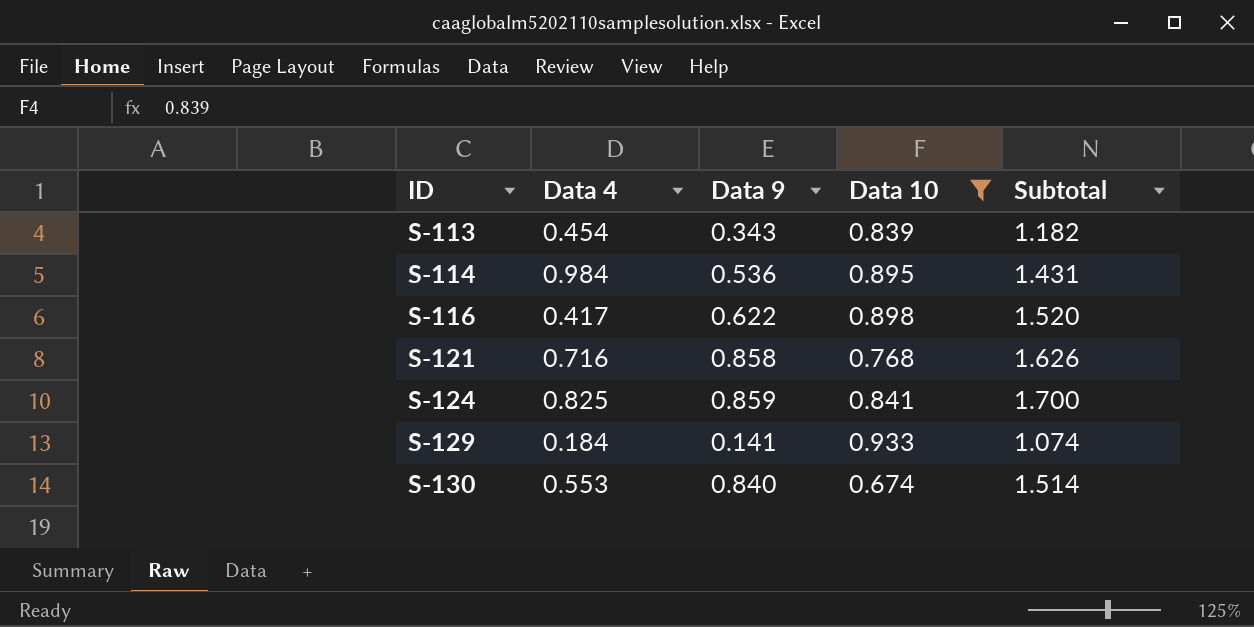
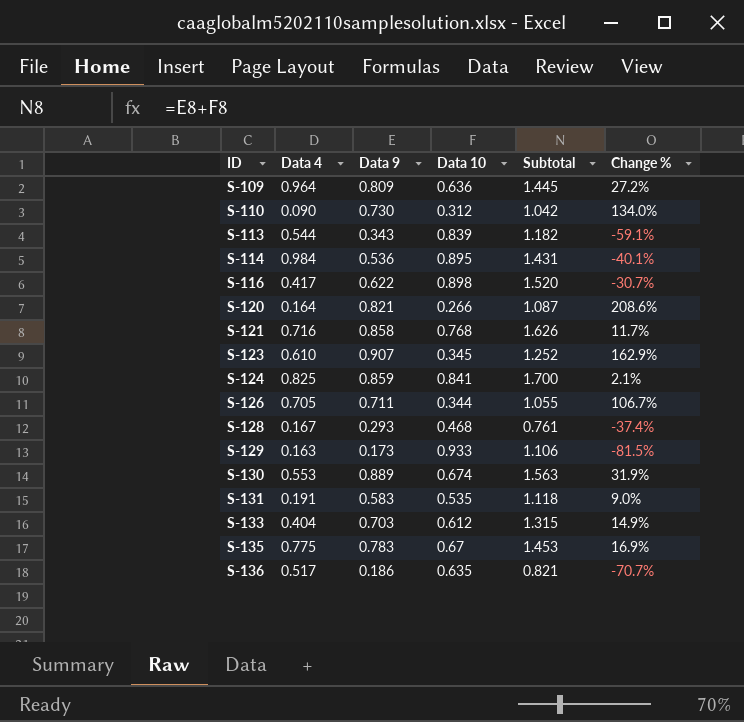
filter: Data 10 >= 0.674 -> none
column Change % | formula: none -> ([Data 9] - [Data 10]) / [Data 10]
S-113 | Data 4: 0.454 -> 0.544
S-129 | Data 4: 0.184 -> 0.163
S-129 | Data 9: 0.141 -> 0.173
S-129 | Subtotal: 1.074 -> 1.106
S-130 | Data 9: 0.840 -> 0.889
S-130 | Subtotal: 1.514 -> 1.563

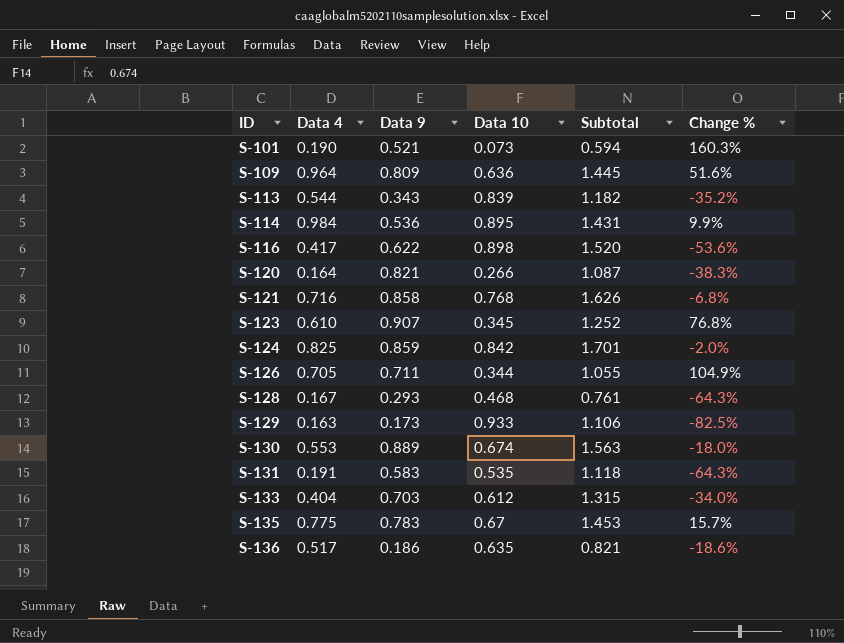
column Change % | formula: ([Data 9] - [Data 10]) / [Data 10] -> ([Data 4] - [Data 10]) / [Data 10]
row S-110: 0.090 | 0.730 | 0.312 | 1.042 | 134.0% -> none
row S-101: none -> 0.190 | 0.521 | 0.073 | 0.594 | 160.3%
S-124 | Data 10: 0.841 -> 0.842
S-124 | Subtotal: 1.700 -> 1.701

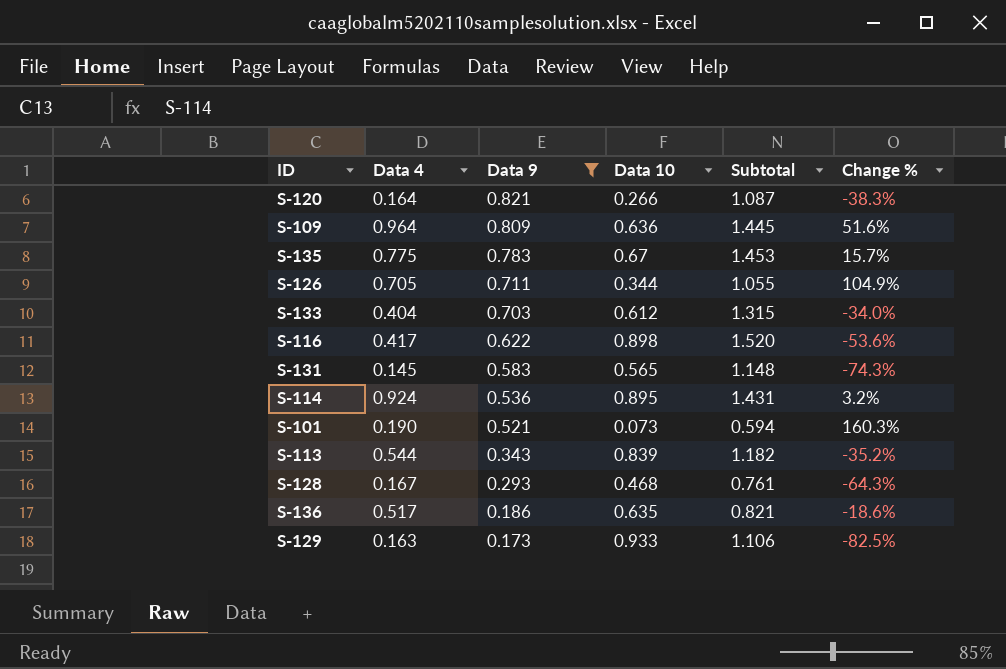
filter: none -> Data 9 <= 0.821
row order: ID ascending -> Data 9 descending
S-131 | Data 4: 0.191 -> 0.145
S-131 | Data 10: 0.535 -> 0.565
S-131 | Subtotal: 1.118 -> 1.148
S-131 | Change %: -64.3% -> -74.3%
S-114 | Data 4: 0.984 -> 0.924
S-114 | Change %: 9.9% -> 3.2%

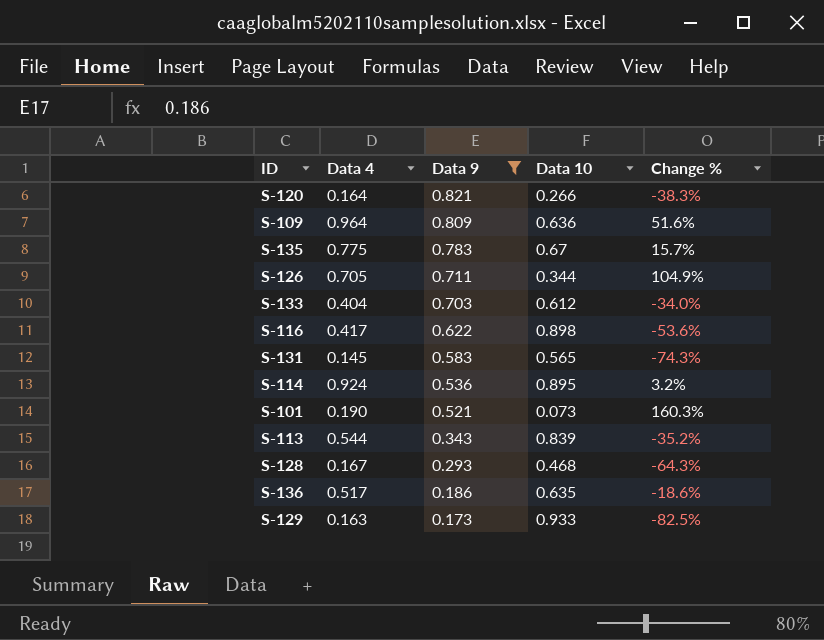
column Subtotal | formula: [Data 9] + [Data 10] -> none

